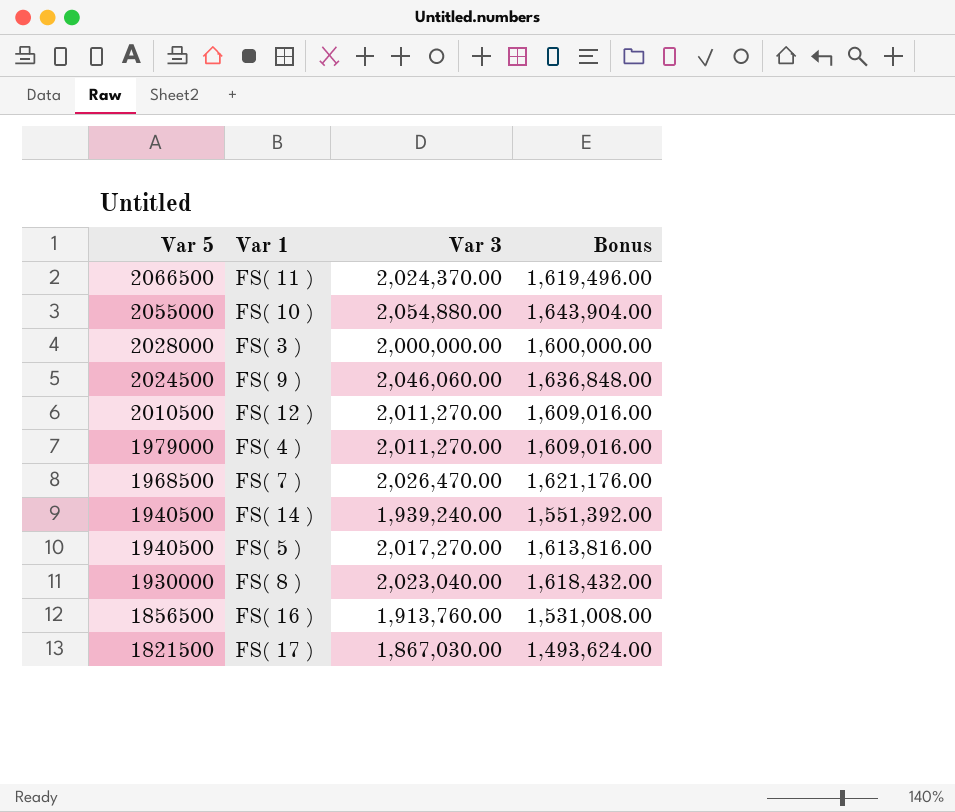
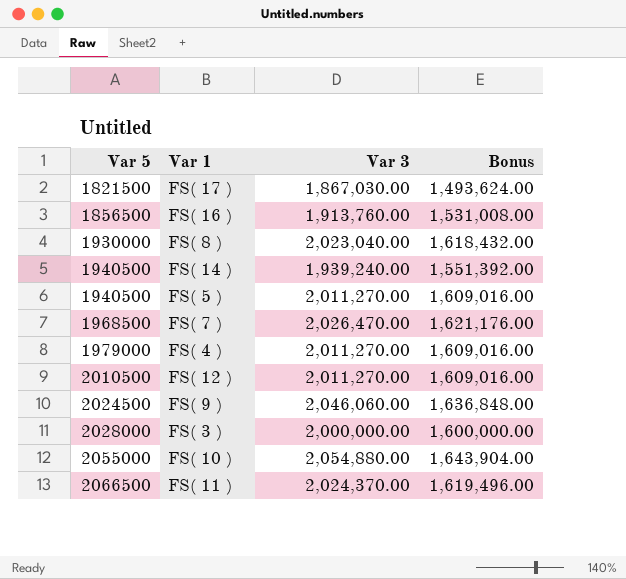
row order: Var 5 descending -> Var 5 ascending
FS( 5 ) | Var 3: 2,017,270.00 -> 2,011,270.00
FS( 5 ) | Bonus: 1,613,816.00 -> 1,609,016.00

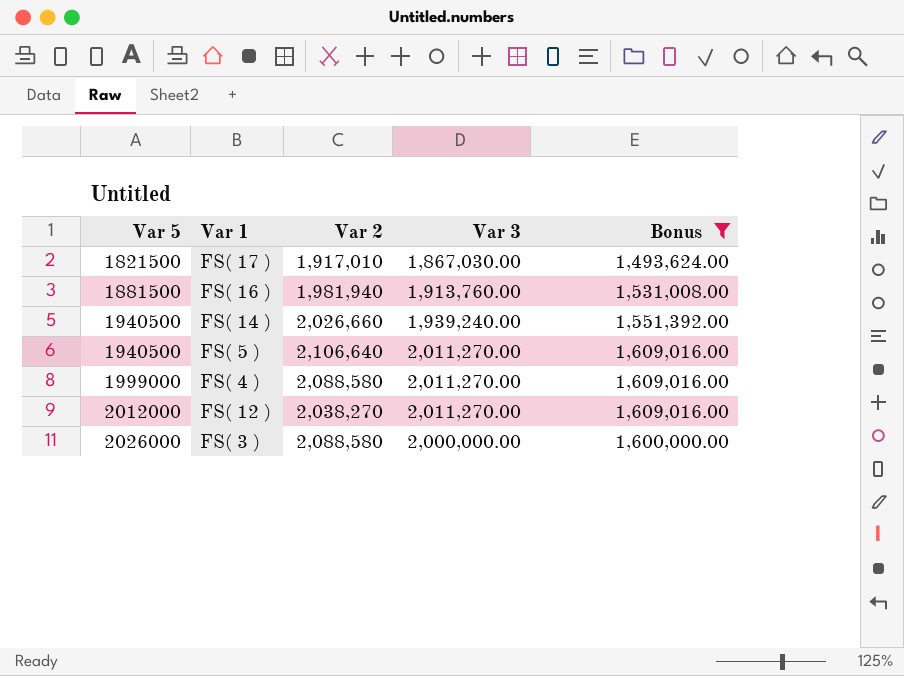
filter: none -> Bonus <= 1,609,016.00
column Var 2 | position: none -> 3
FS( 16 ) | Var 5: 1856500 -> 1881500
FS( 4 ) | Var 5: 1979000 -> 1999000
FS( 12 ) | Var 5: 2010500 -> 2012000
FS( 3 ) | Var 5: 2028000 -> 2026000

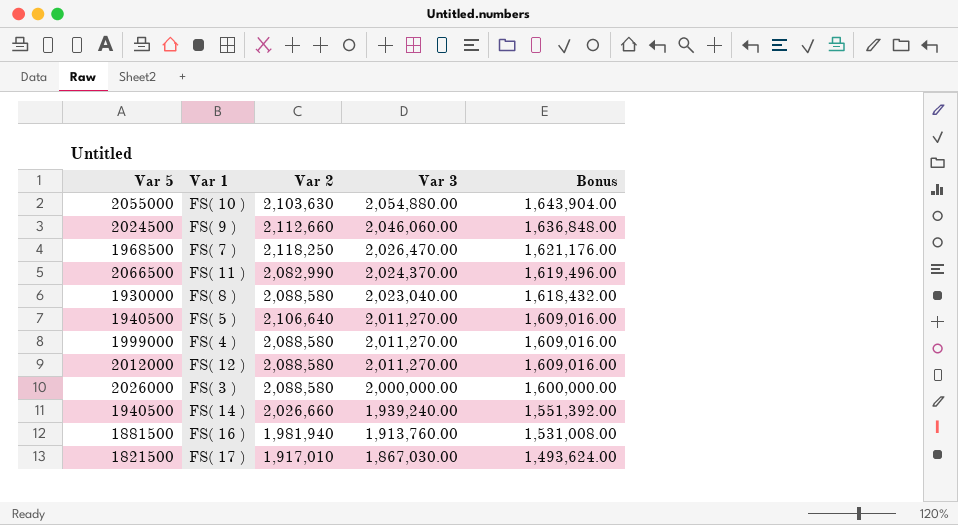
filter: Bonus <= 1,609,016.00 -> none
row order: Var 5 ascending -> Var 3 descending
FS( 12 ) | Var 2: 2,038,270 -> 2,088,580

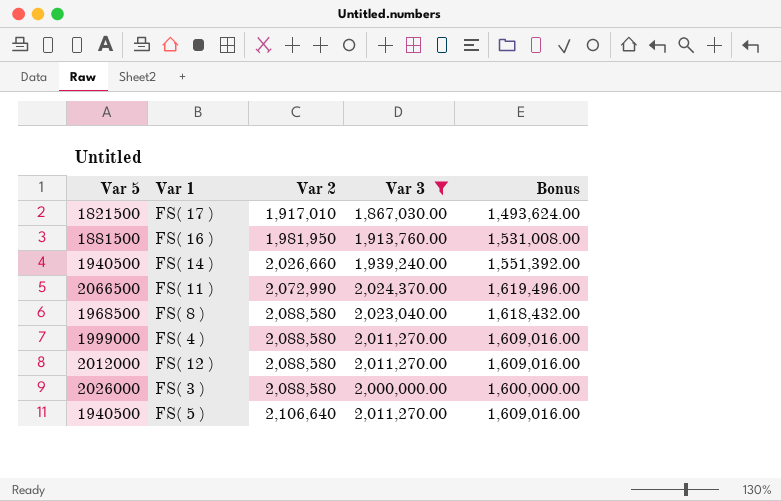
filter: none -> Var 3 <= 2,024,370.00
row order: Var 3 descending -> Var 2 ascending
FS( 16 ) | Var 2: 1,981,940 -> 1,981,950
FS( 11 ) | Var 2: 2,082,990 -> 2,072,990
FS( 8 ) | Var 5: 1930000 -> 1968500

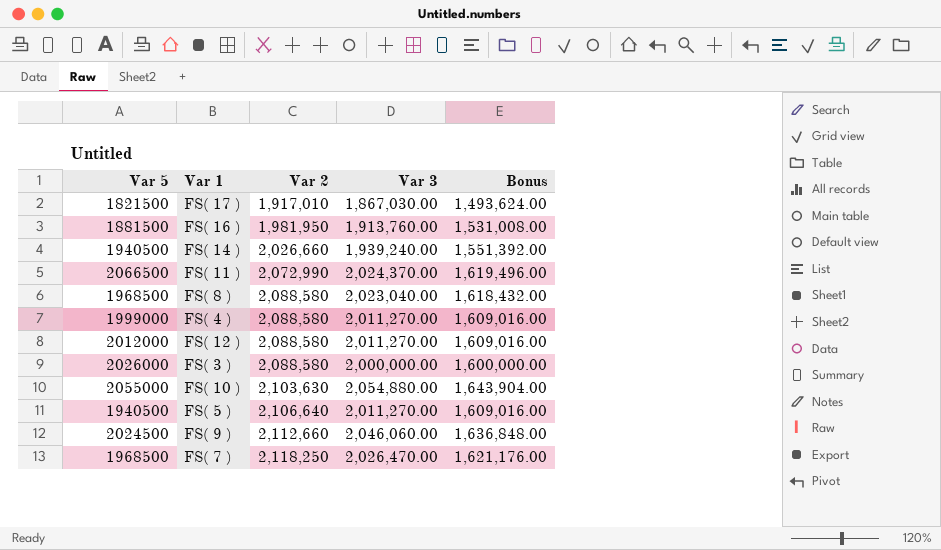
filter: Var 3 <= 2,024,370.00 -> none

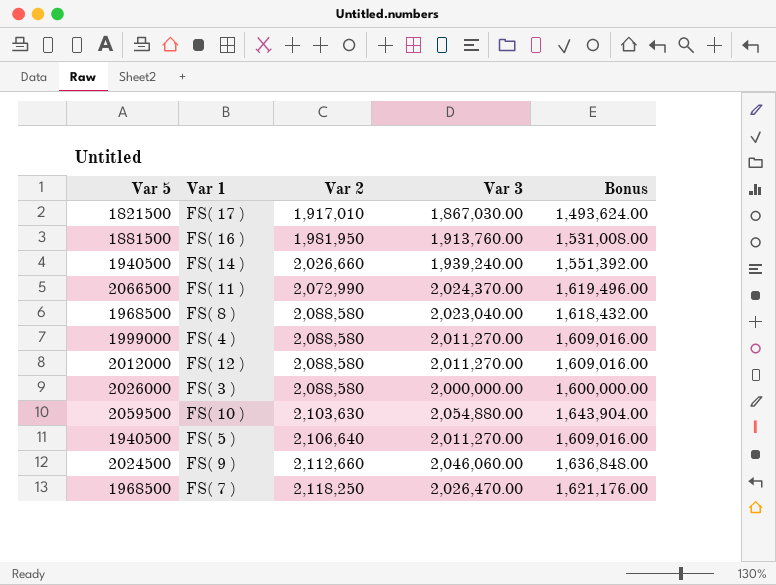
FS( 10 ) | Var 5: 2055000 -> 2059500

